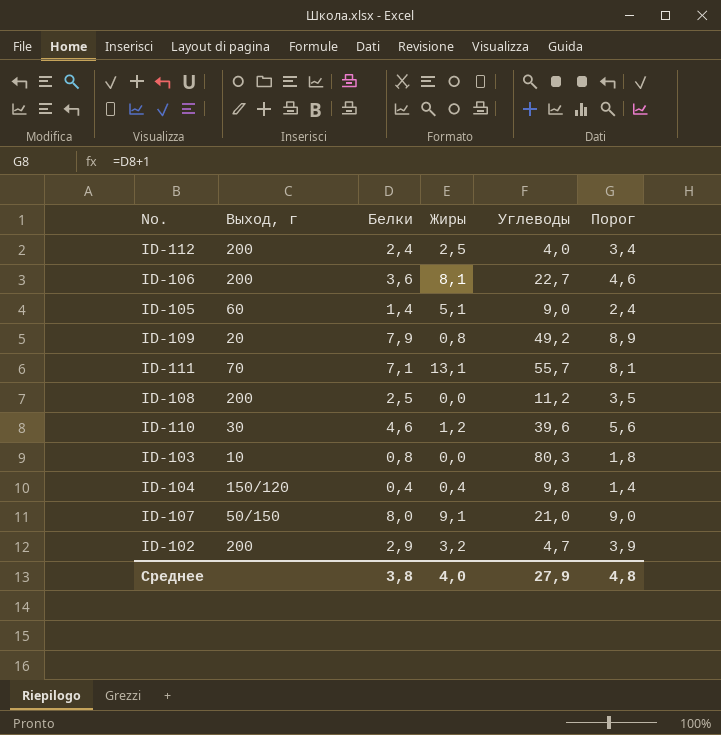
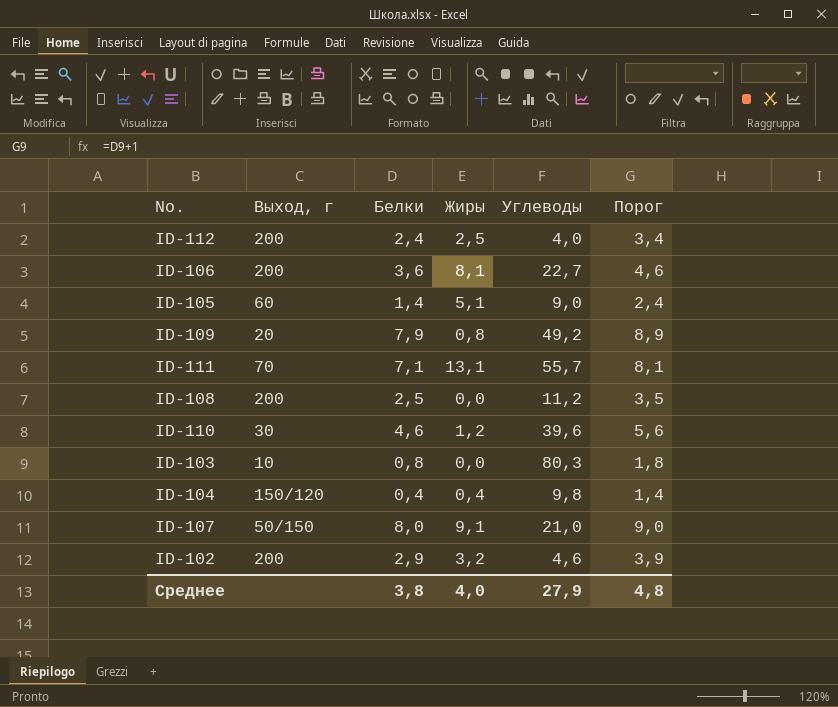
ID-102 | Углеводы: 4,7 -> 4,6

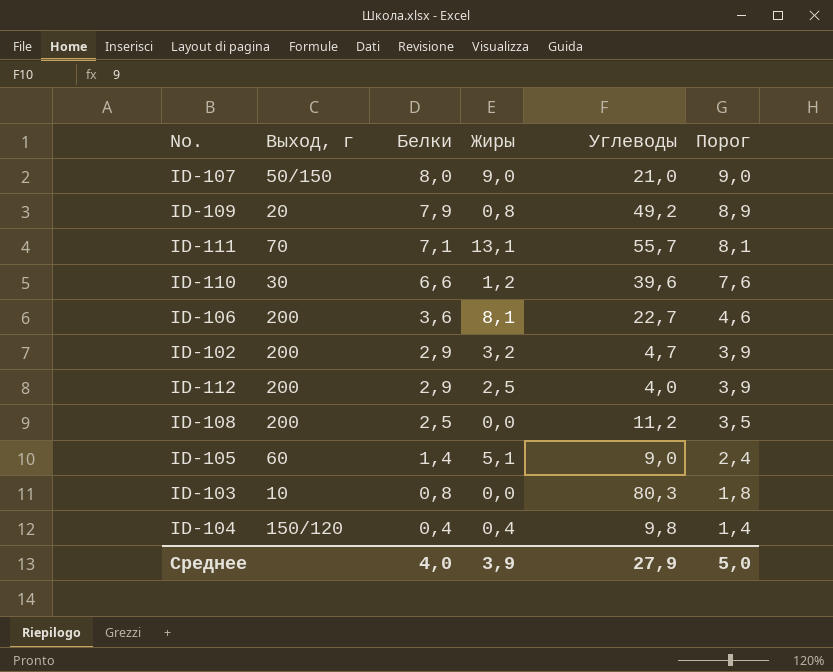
row order: none -> Белки descending
ID-107 | Жиры: 9,1 -> 9,0
ID-110 | Белки: 4,6 -> 6,6
ID-110 | Порог: 5,6 -> 7,6
ID-102 | Углеводы: 4,6 -> 4,7
ID-112 | Белки: 2,4 -> 2,9
ID-112 | Порог: 3,4 -> 3,9
Среднее | Белки: 3,8 -> 4,0
Среднее | Жиры: 4,0 -> 3,9
Среднее | Порог: 4,8 -> 5,0

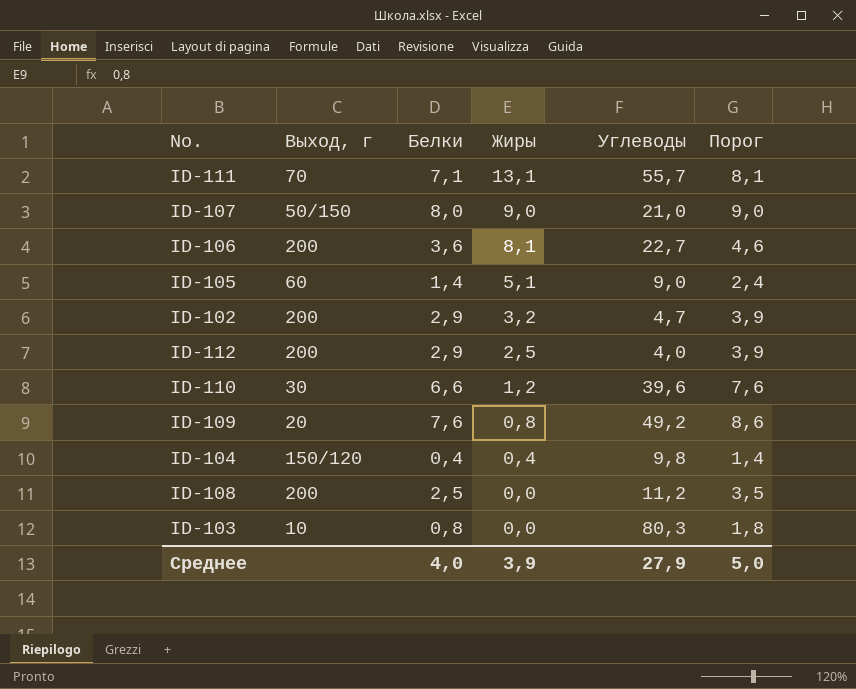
row order: Белки descending -> Жиры descending
ID-109 | Белки: 7,9 -> 7,6
ID-109 | Порог: 8,9 -> 8,6

